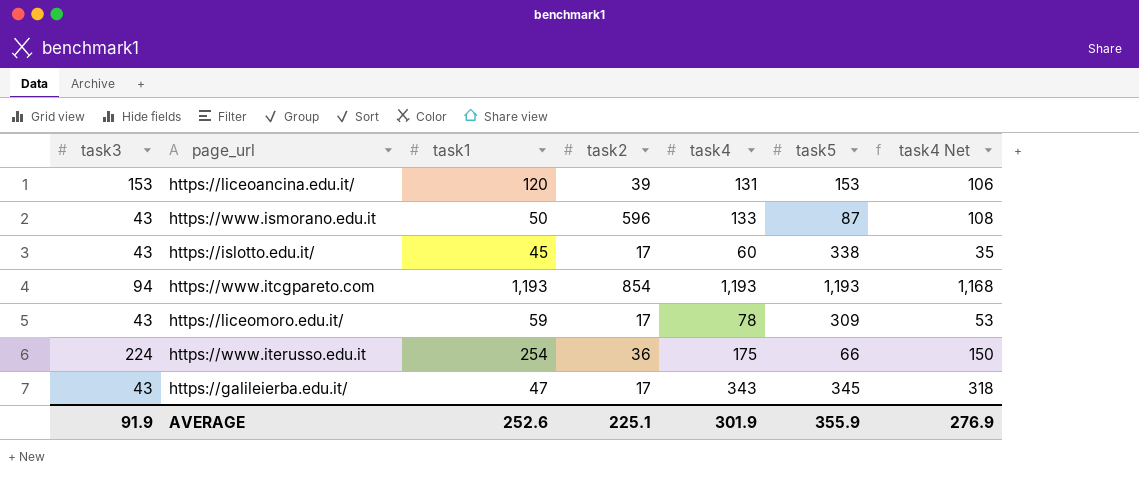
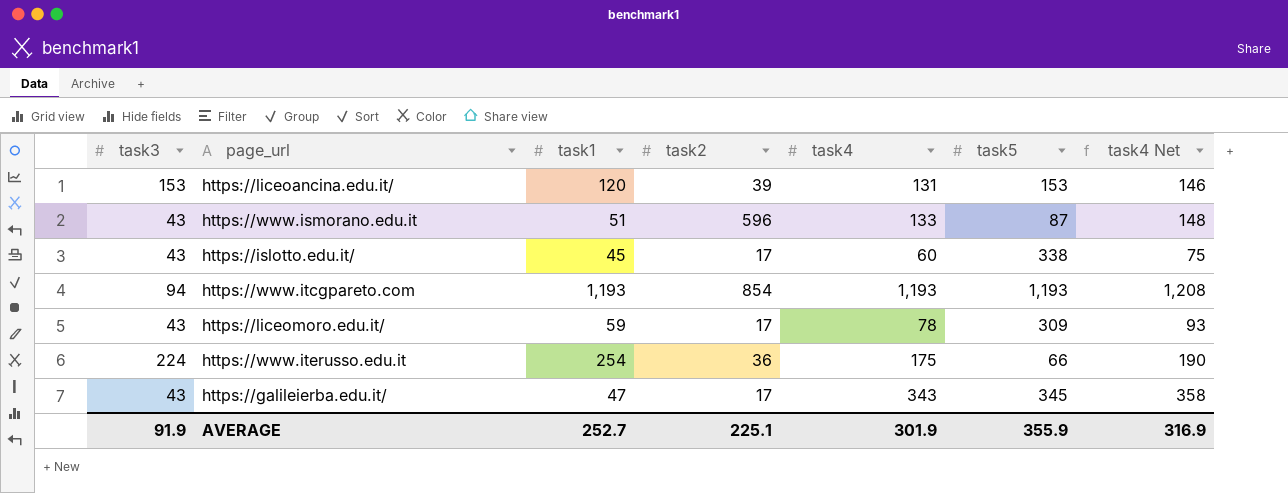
column task4 Net | formula: [task4] - 25 -> [task4] + 15
https://www.ismorano.edu.it | task1: 50 -> 51
AVERAGE | task1: 252.6 -> 252.7
AVERAGE | task4 Net: 276.9 -> 316.9

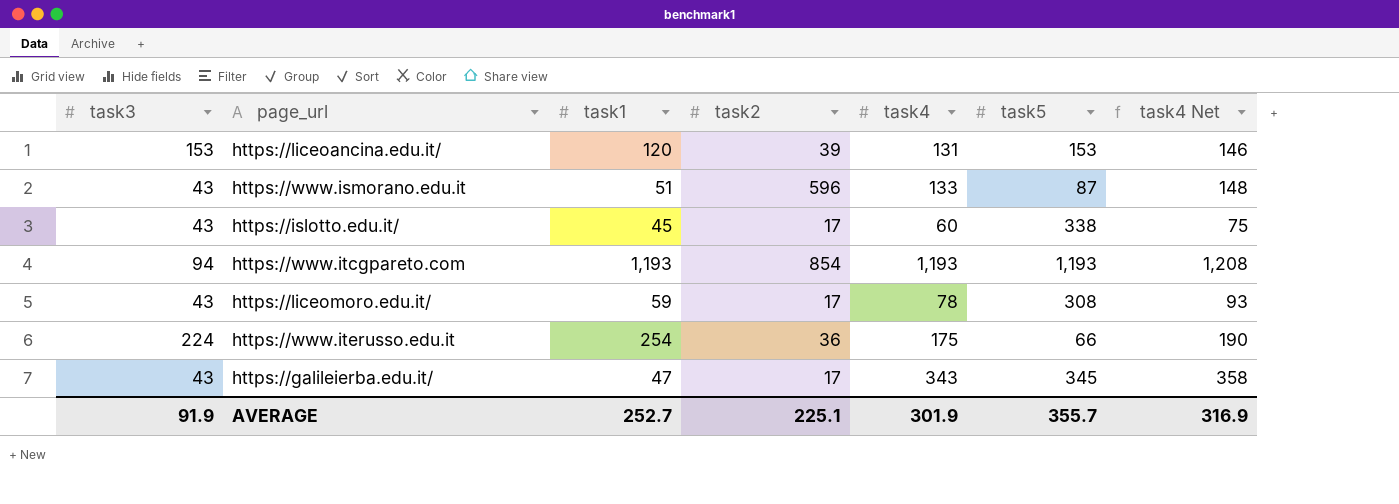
https://liceomoro.edu.it/ | task5: 309 -> 308
AVERAGE | task5: 355.9 -> 355.7

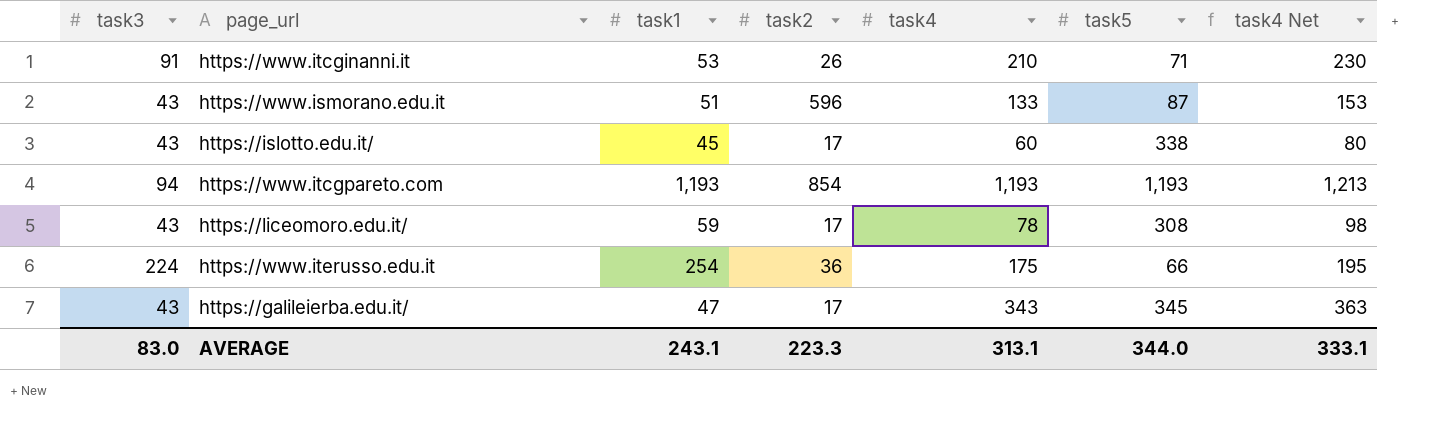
column task4 Net | formula: [task4] + 15 -> [task4] + 20
row https://liceoancina.edu.it/: 153 | 120 | 39 | 131 | 153 | 146 -> none
row https://www.itcginanni.it: none -> 91 | 53 | 26 | 210 | 71 | 230
AVERAGE | task3: 91.9 -> 83.0
AVERAGE | task1: 252.7 -> 243.1
AVERAGE | task2: 225.1 -> 223.3
AVERAGE | task4: 301.9 -> 313.1
AVERAGE | task5: 355.7 -> 344.0
AVERAGE | task4 Net: 316.9 -> 333.1

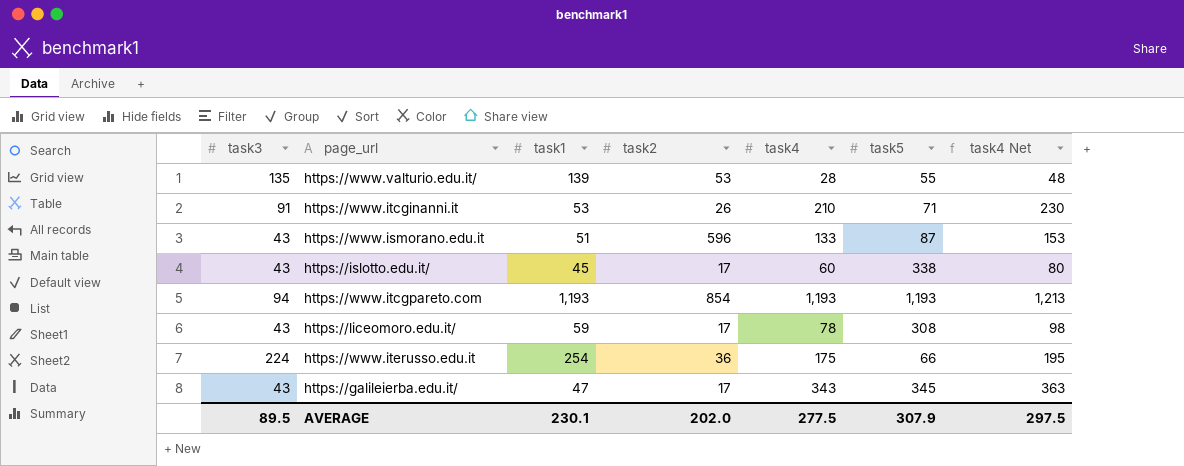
row https://www.valturio.edu.it/: none -> 135 | 139 | 53 | 28 | 55 | 48
AVERAGE | task3: 83.0 -> 89.5
AVERAGE | task1: 243.1 -> 230.1
AVERAGE | task2: 223.3 -> 202.0
AVERAGE | task4: 313.1 -> 277.5
AVERAGE | task5: 344.0 -> 307.9
AVERAGE | task4 Net: 333.1 -> 297.5

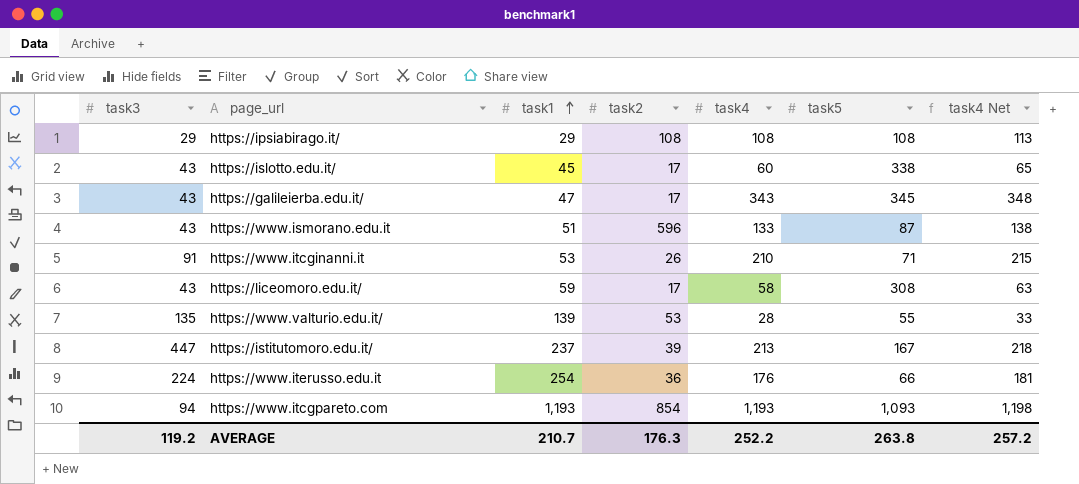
row order: none -> task1 ascending
column task4 Net | formula: [task4] + 20 -> [task4] + 5
row https://ipsiabirago.it/: none -> 29 | 29 | 108 | 108 | 108 | 113
https://liceomoro.edu.it/ | task4: 78 -> 58
row https://istitutomoro.edu.it/: none -> 447 | 237 | 39 | 213 | 167 | 218
https://www.iterusso.edu.it | task4: 175 -> 176
https://www.itcgpareto.com | task5: 1,193 -> 1,093
AVERAGE | task3: 89.5 -> 119.2
AVERAGE | task1: 230.1 -> 210.7
AVERAGE | task2: 202.0 -> 176.3
AVERAGE | task4: 277.5 -> 252.2
AVERAGE | task5: 307.9 -> 263.8
AVERAGE | task4 Net: 297.5 -> 257.2

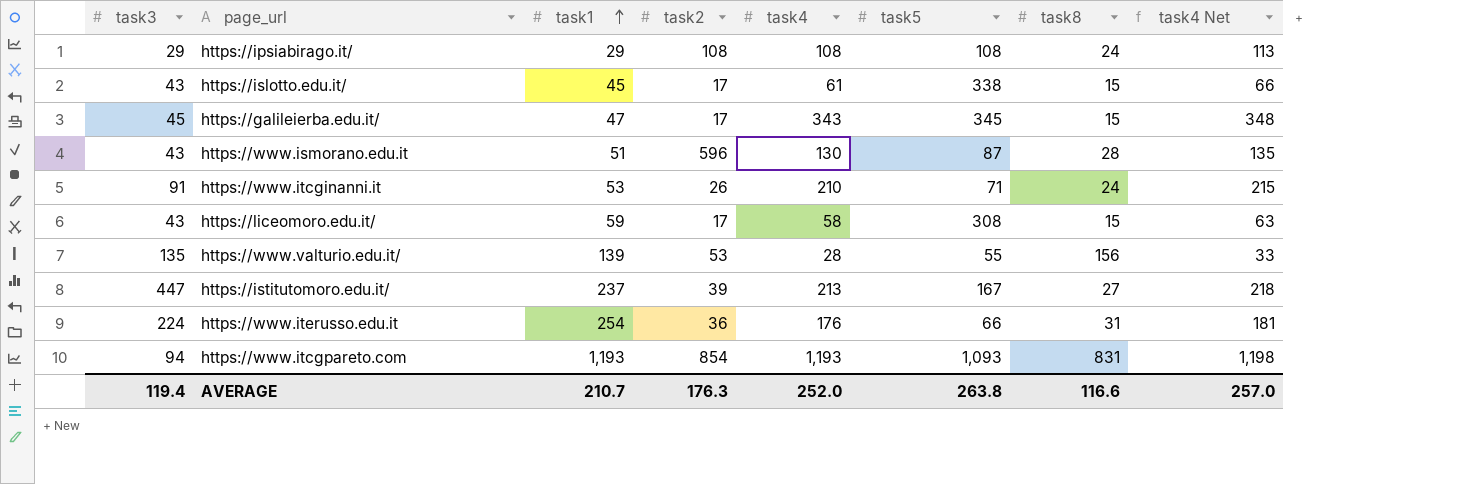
column task8 | position: none -> 7
https://islotto.edu.it/ | task4: 60 -> 61
https://islotto.edu.it/ | task4 Net: 65 -> 66
https://galileierba.edu.it/ | task3: 43 -> 45
https://www.ismorano.edu.it | task4: 133 -> 130
https://www.ismorano.edu.it | task4 Net: 138 -> 135
AVERAGE | task3: 119.2 -> 119.4
AVERAGE | task4: 252.2 -> 252.0
AVERAGE | task4 Net: 257.2 -> 257.0

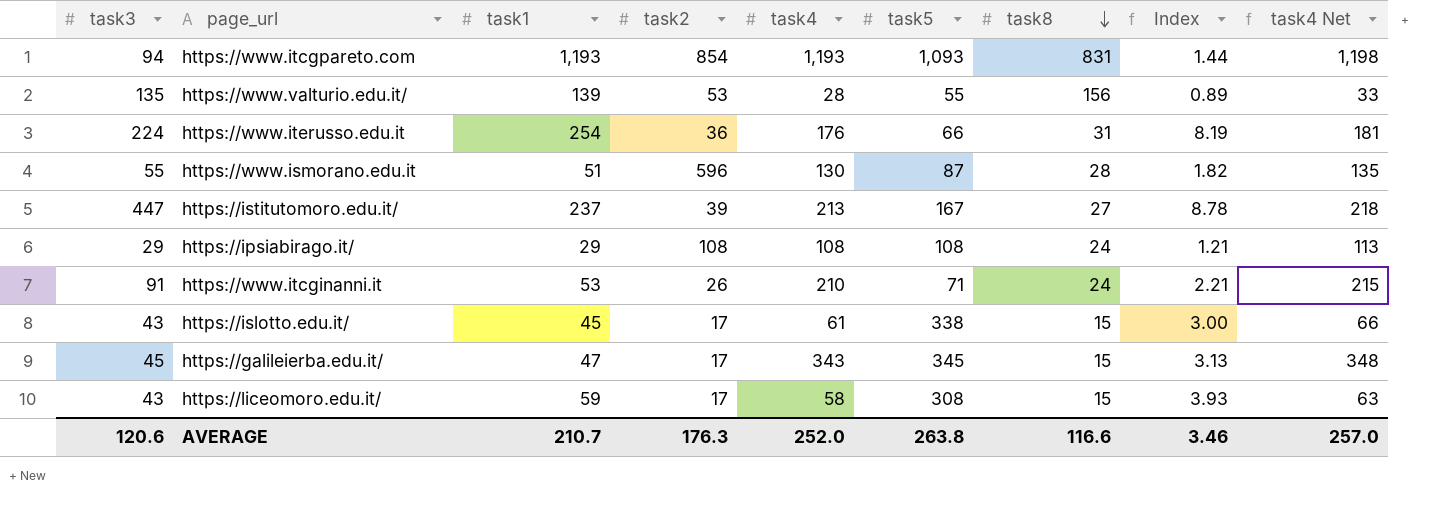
row order: task1 ascending -> task8 descending
column Index | formula: none -> [task1] / [task8]
https://www.ismorano.edu.it | task3: 43 -> 55
AVERAGE | task3: 119.4 -> 120.6

